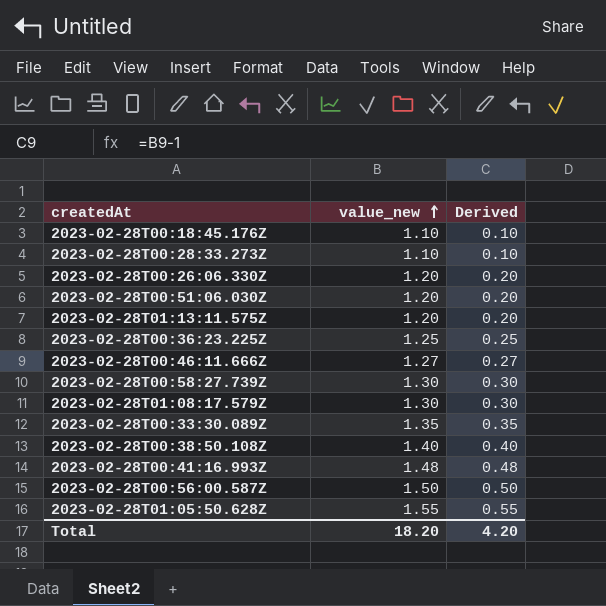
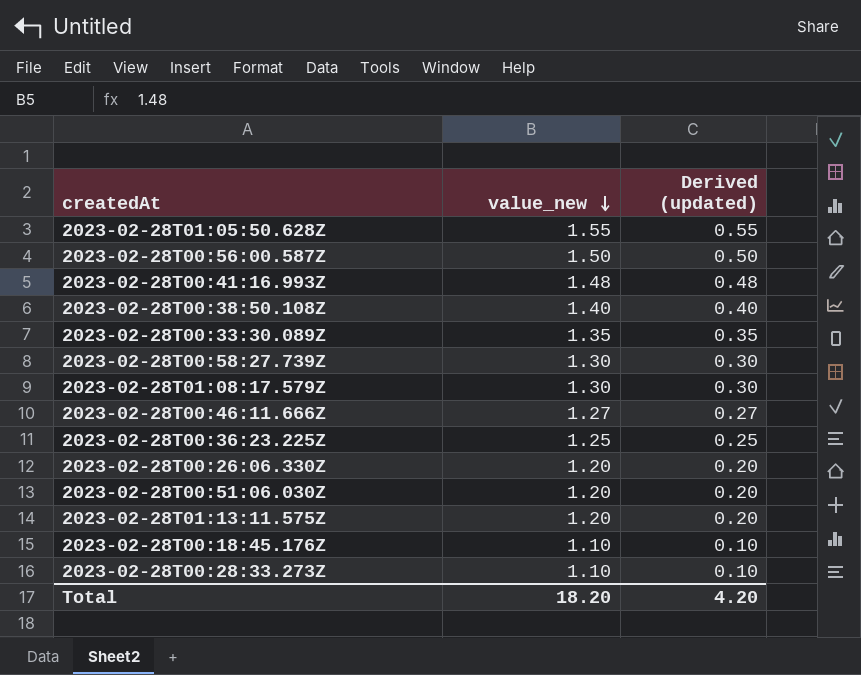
row order: value_new ascending -> value_new descending
column name: Derived -> Derived (updated)

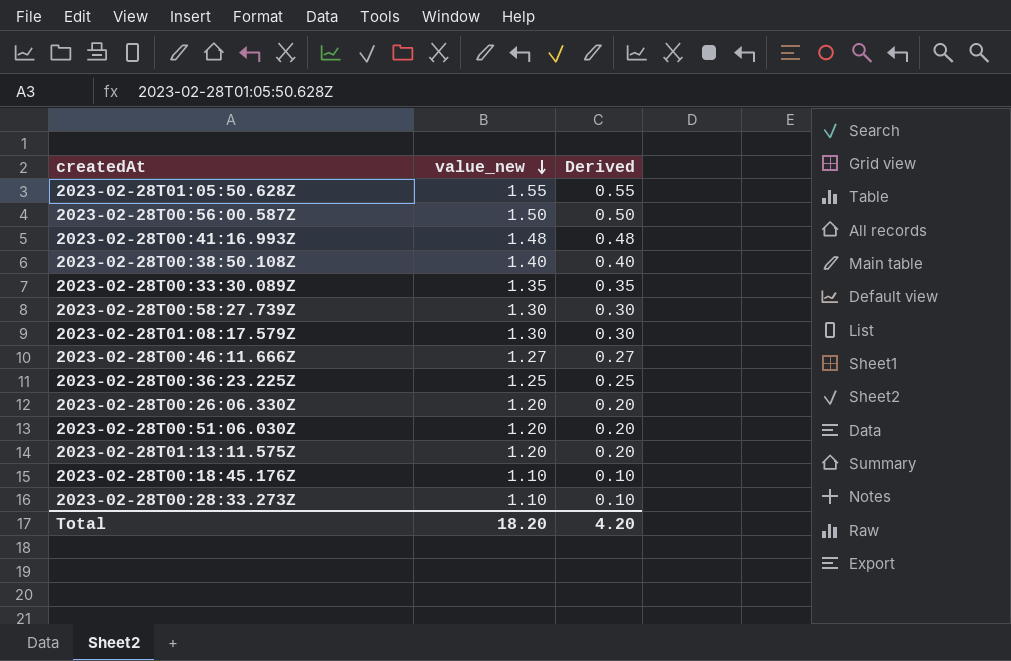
column name: Derived (updated) -> Derived

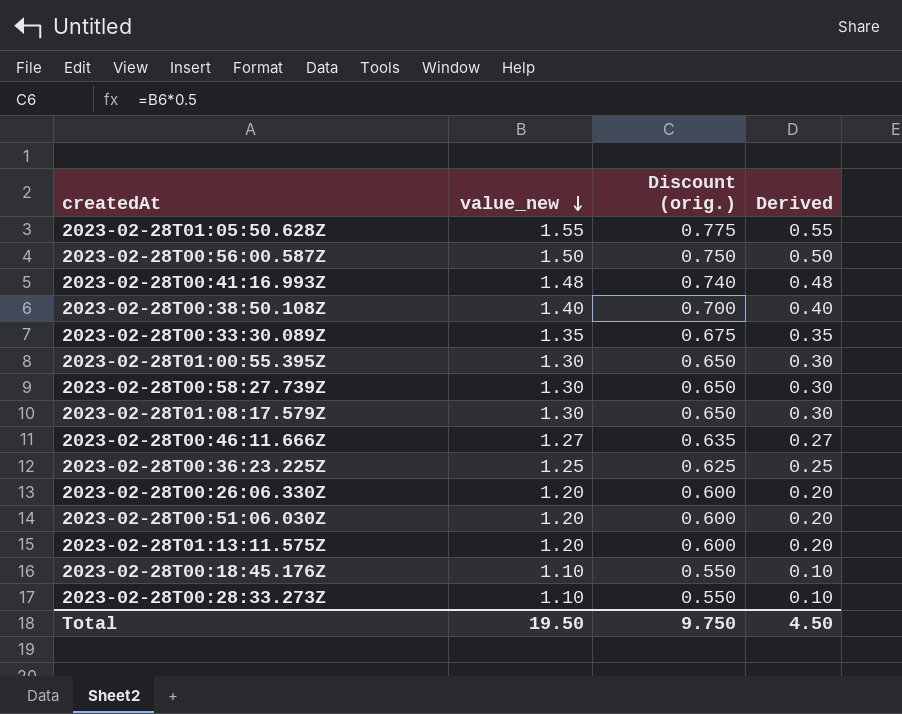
column Discount (orig.) | formula: none -> [value_new] * 0.5
row 2023-02-28T01:00:55.395Z: none -> 1.30 | 0.650 | 0.30
Total | value_new: 18.20 -> 19.50
Total | Derived: 4.20 -> 4.50

